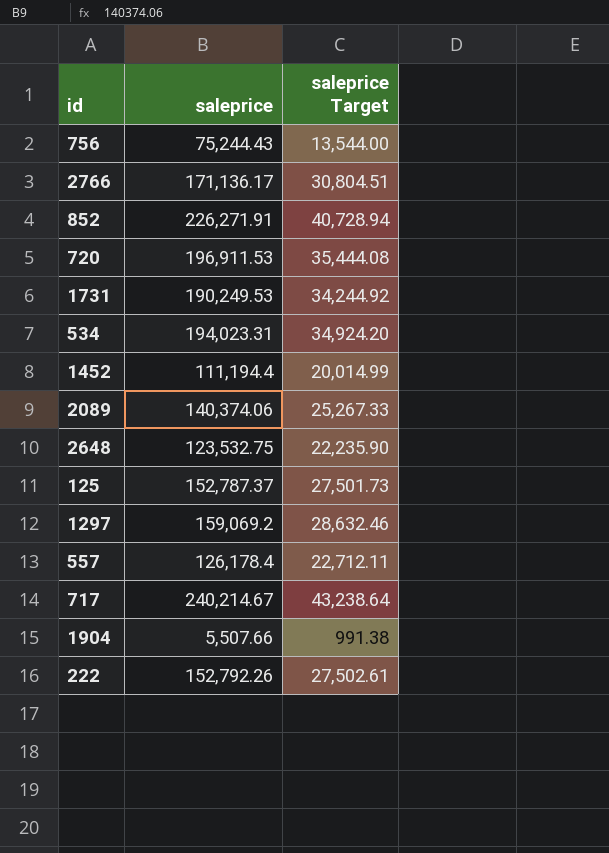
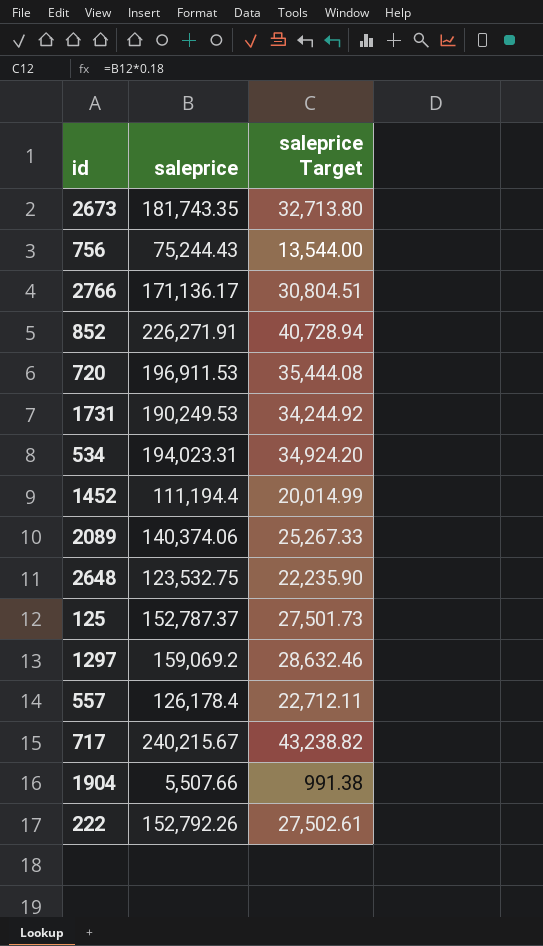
row 2673: none -> 181,743.35 | 32,713.80
717 | saleprice: 240,214.67 -> 240,215.67
717 | saleprice Target: 43,238.64 -> 43,238.82

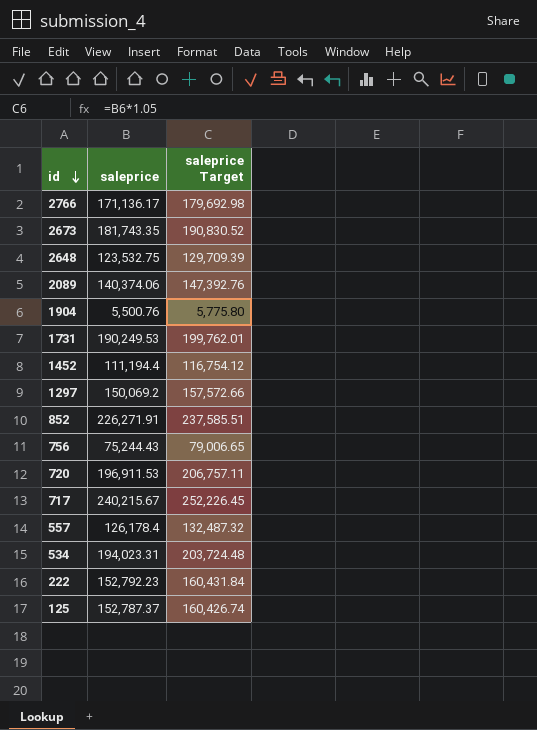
row order: none -> id descending
column saleprice Target | formula: [saleprice] * 0.18 -> [saleprice] * 1.05
1904 | saleprice: 5,507.66 -> 5,500.76
1297 | saleprice: 159,069.2 -> 150,069.2
222 | saleprice: 152,792.26 -> 152,792.23

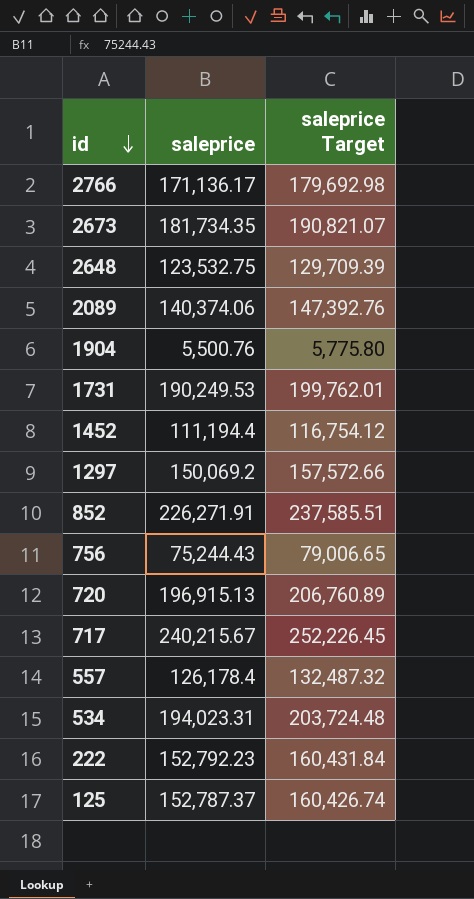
2673 | saleprice: 181,743.35 -> 181,734.35
2673 | saleprice Target: 190,830.52 -> 190,821.07
720 | saleprice: 196,911.53 -> 196,915.13
720 | saleprice Target: 206,757.11 -> 206,760.89

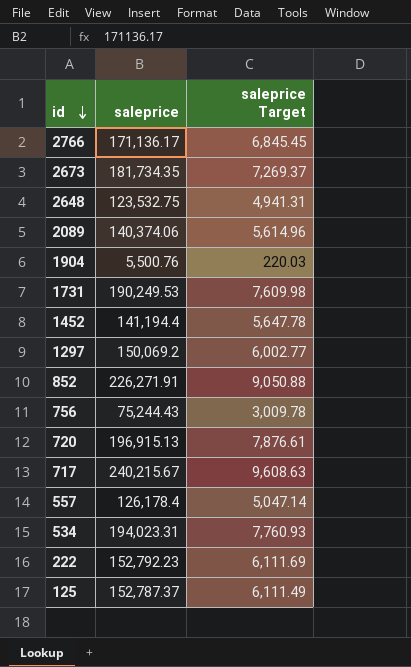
column saleprice Target | formula: [saleprice] * 1.05 -> [saleprice] * 0.04
1452 | saleprice: 111,194.4 -> 141,194.4

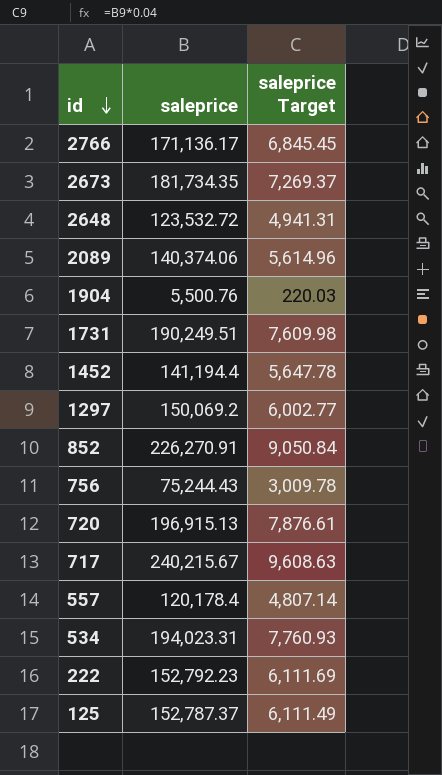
2648 | saleprice: 123,532.75 -> 123,532.72
1731 | saleprice: 190,249.53 -> 190,249.51
852 | saleprice: 226,271.91 -> 226,270.91
852 | saleprice Target: 9,050.88 -> 9,050.84
557 | saleprice: 126,178.4 -> 120,178.4
557 | saleprice Target: 5,047.14 -> 4,807.14

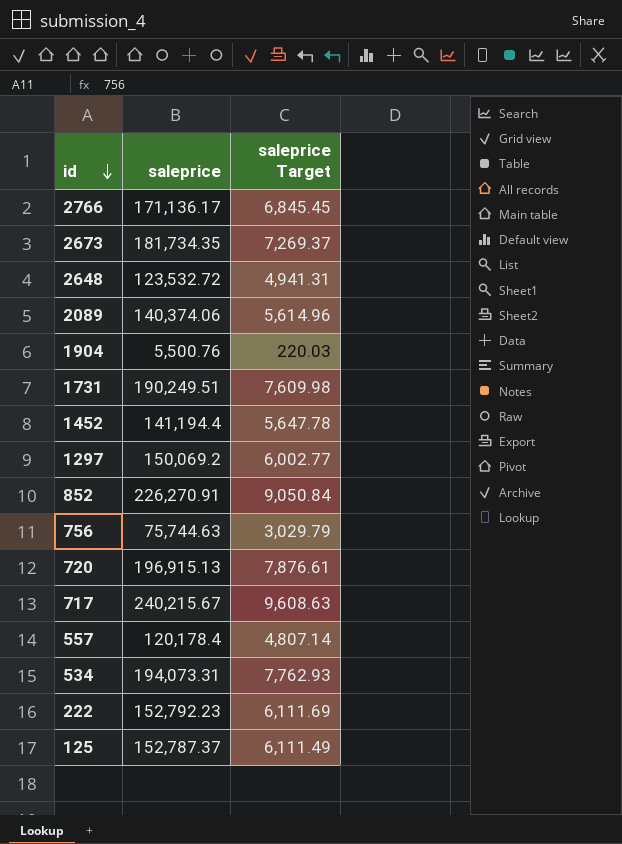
756 | saleprice: 75,244.43 -> 75,744.63
756 | saleprice Target: 3,009.78 -> 3,029.79
534 | saleprice: 194,023.31 -> 194,073.31
534 | saleprice Target: 7,760.93 -> 7,762.93

